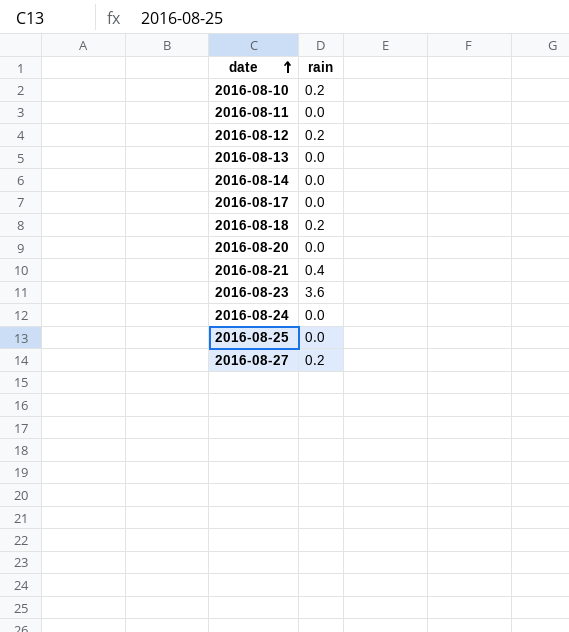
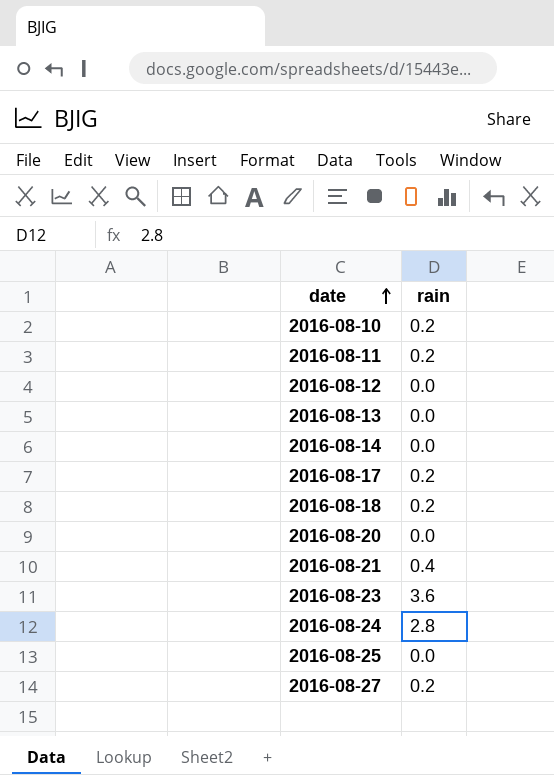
2016-08-11 | rain: 0.0 -> 0.2
2016-08-12 | rain: 0.2 -> 0.0
2016-08-17 | rain: 0.0 -> 0.2
2016-08-24 | rain: 0.0 -> 2.8

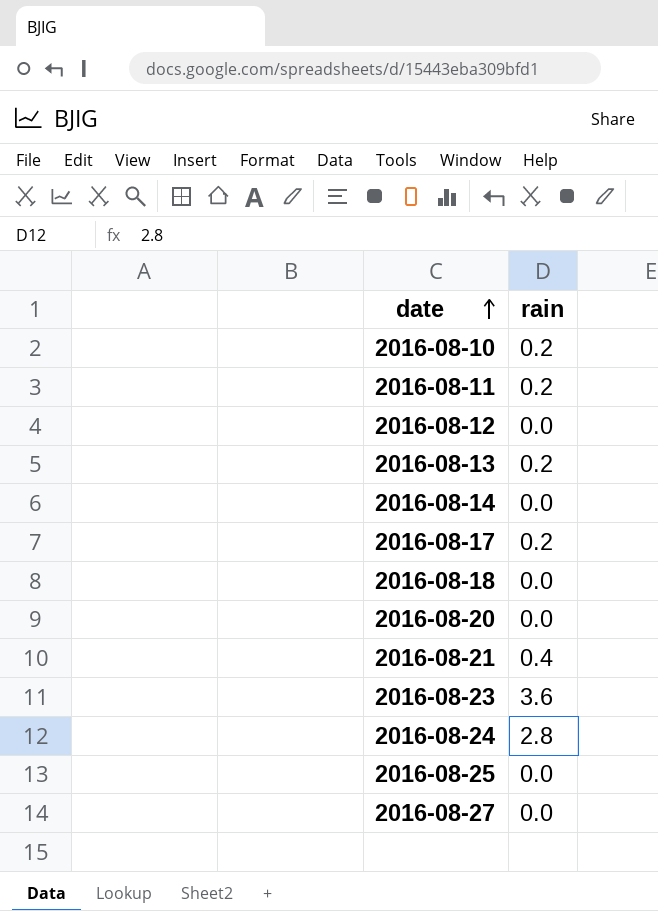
2016-08-13 | rain: 0.0 -> 0.2
2016-08-18 | rain: 0.2 -> 0.0
2016-08-27 | rain: 0.2 -> 0.0

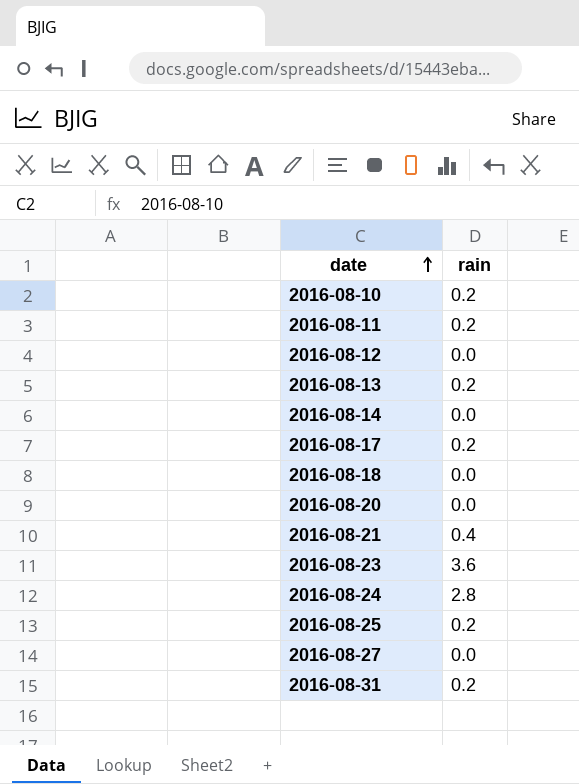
2016-08-25 | rain: 0.0 -> 0.2
row 2016-08-31: none -> 0.2

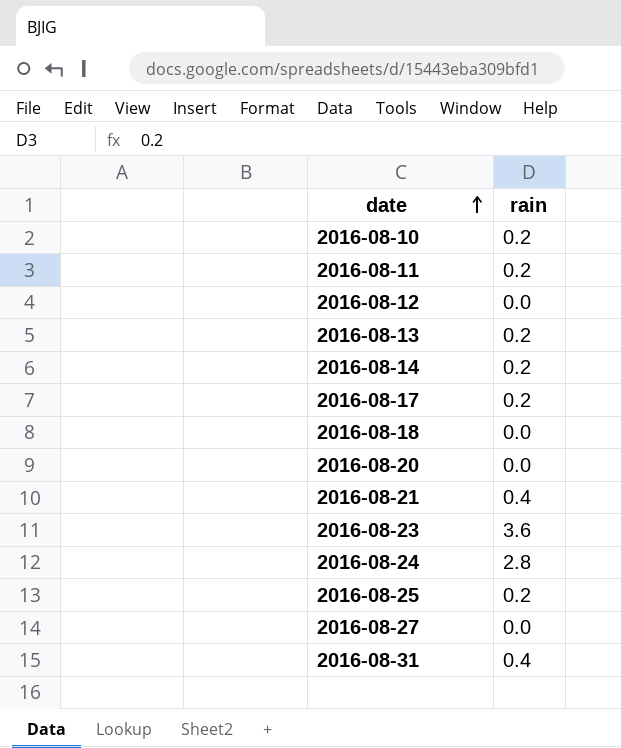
2016-08-14 | rain: 0.0 -> 0.2
2016-08-31 | rain: 0.2 -> 0.4

